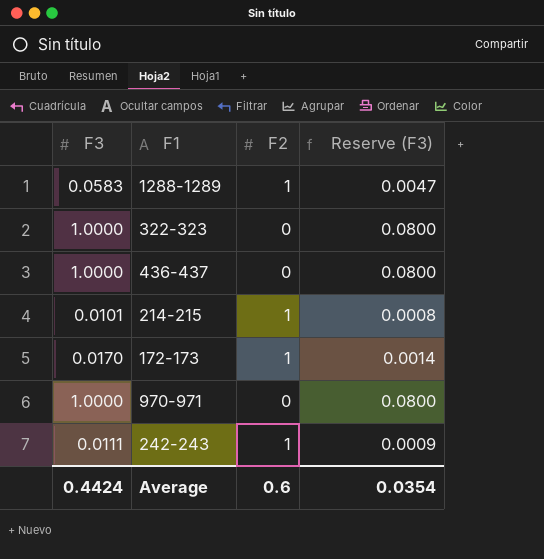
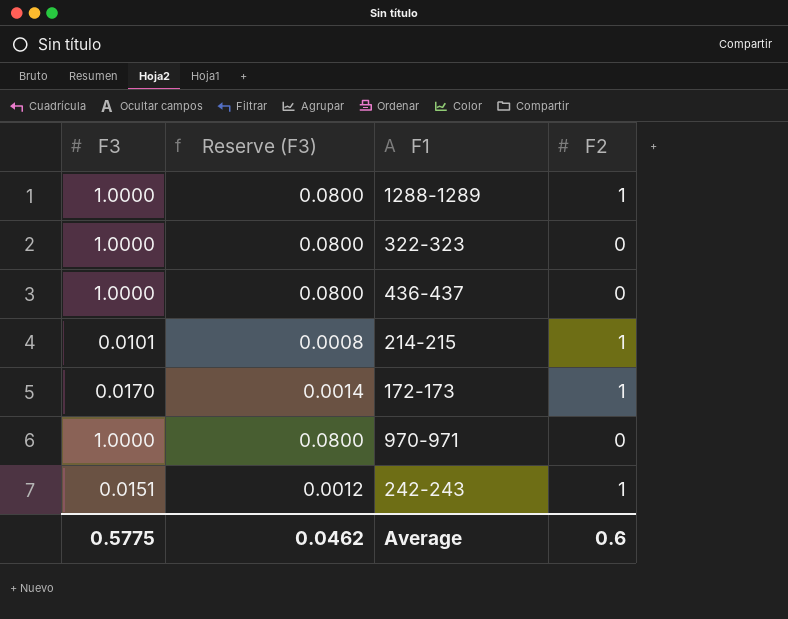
column Reserve (F3) | position: 4 -> 2
1288-1289 | F3: 0.0583 -> 1.0000
1288-1289 | Reserve (F3): 0.0047 -> 0.0800
242-243 | F3: 0.0111 -> 0.0151
242-243 | Reserve (F3): 0.0009 -> 0.0012
Average | F3: 0.4424 -> 0.5775
Average | Reserve (F3): 0.0354 -> 0.0462

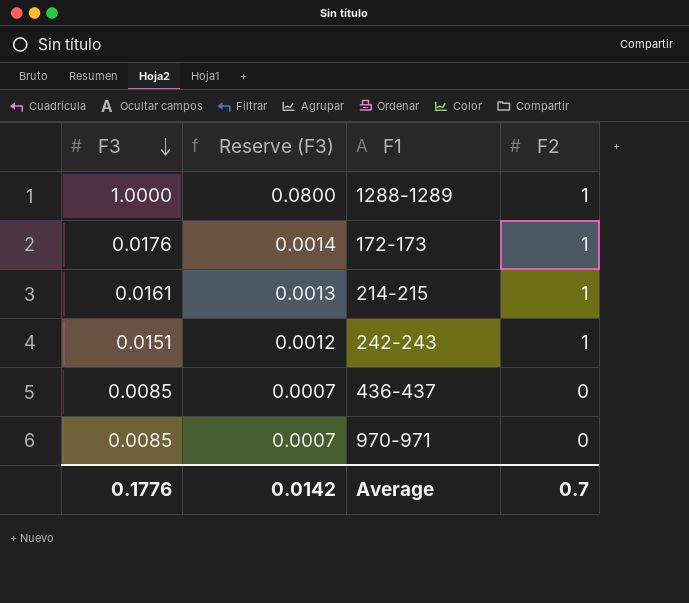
row order: none -> F3 descending
row 322-323: 1.0000 | 0.0800 | 0 -> none
172-173 | F3: 0.0170 -> 0.0176
214-215 | F3: 0.0101 -> 0.0161
214-215 | Reserve (F3): 0.0008 -> 0.0013
436-437 | F3: 1.0000 -> 0.0085
436-437 | Reserve (F3): 0.0800 -> 0.0007
970-971 | F3: 1.0000 -> 0.0085
970-971 | Reserve (F3): 0.0800 -> 0.0007
Average | F3: 0.5775 -> 0.1776
Average | Reserve (F3): 0.0462 -> 0.0142
Average | F2: 0.6 -> 0.7

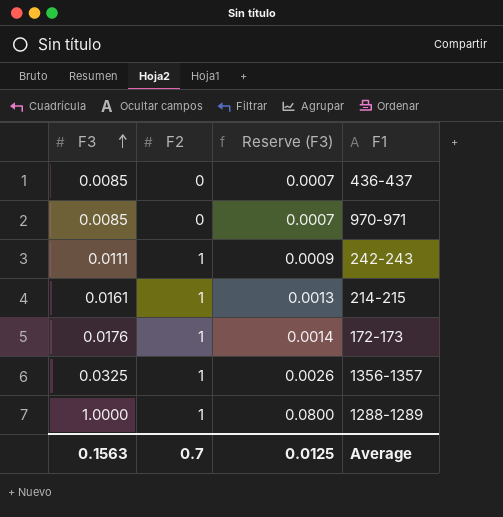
row order: F3 descending -> F3 ascending
column F2 | position: 4 -> 2
242-243 | F3: 0.0151 -> 0.0111
242-243 | Reserve (F3): 0.0012 -> 0.0009
row 1356-1357: none -> 0.0325 | 1 | 0.0026
Average | F3: 0.1776 -> 0.1563
Average | Reserve (F3): 0.0142 -> 0.0125

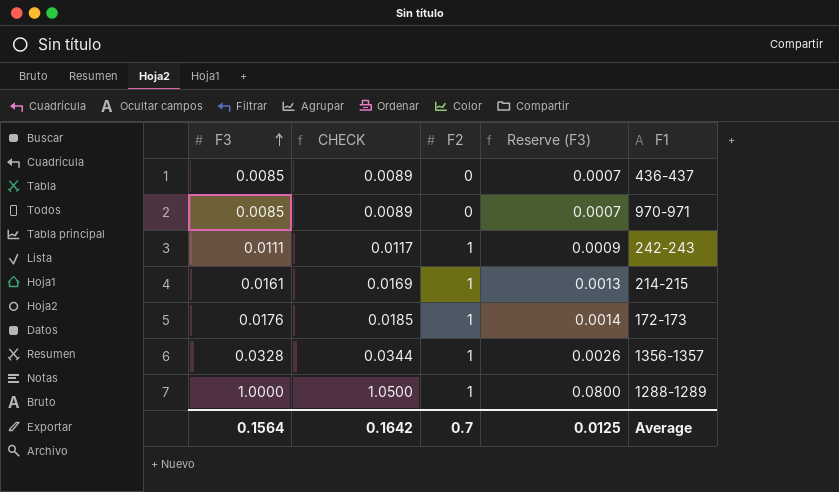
column CHECK | formula: none -> [F3] * 1.05
1356-1357 | F3: 0.0325 -> 0.0328
Average | F3: 0.1563 -> 0.1564

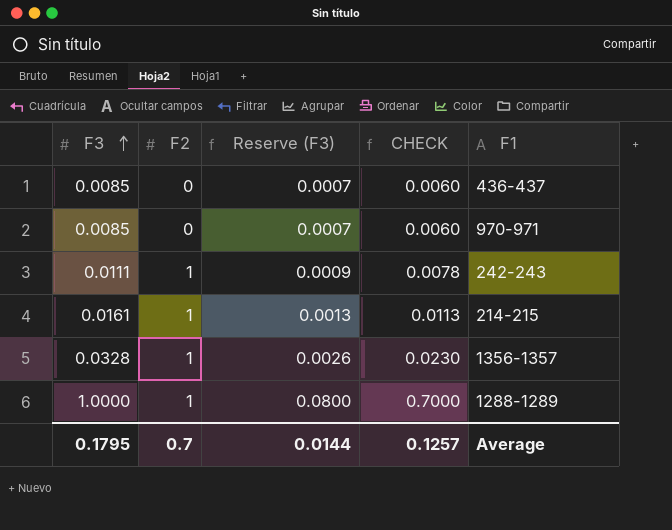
column CHECK | formula: [F3] * 1.05 -> [F3] * 0.7
column CHECK | position: 2 -> 4
row 172-173: 0.0176 | 0.0185 | 1 | 0.0014 -> none
Average | F3: 0.1564 -> 0.1795
Average | Reserve (F3): 0.0125 -> 0.0144
Average | CHECK: 0.1642 -> 0.1257

